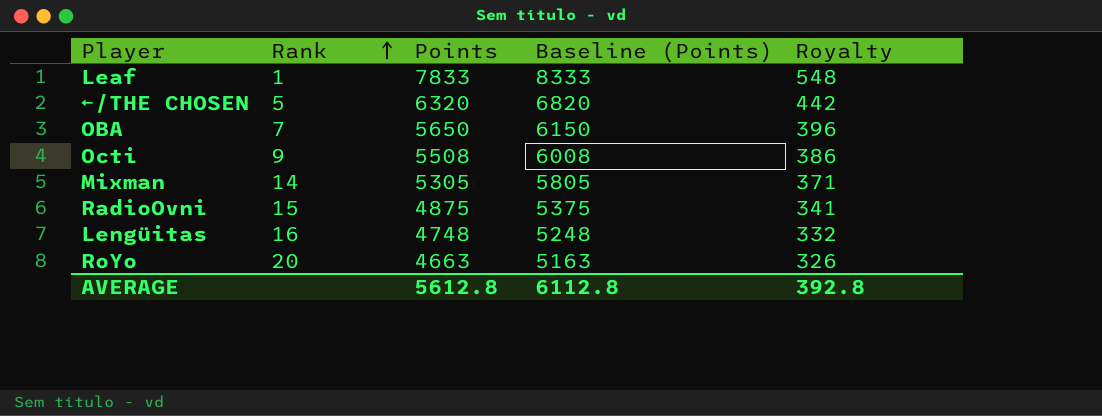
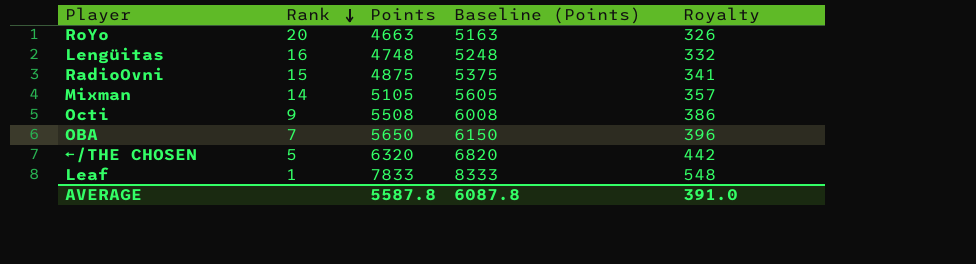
row order: Rank ascending -> Rank descending
Mixman | Points: 5305 -> 5105
Mixman | Baseline (Points): 5805 -> 5605
Mixman | Royalty: 371 -> 357
AVERAGE | Points: 5612.8 -> 5587.8
AVERAGE | Baseline (Points): 6112.8 -> 6087.8
AVERAGE | Royalty: 392.8 -> 391.0

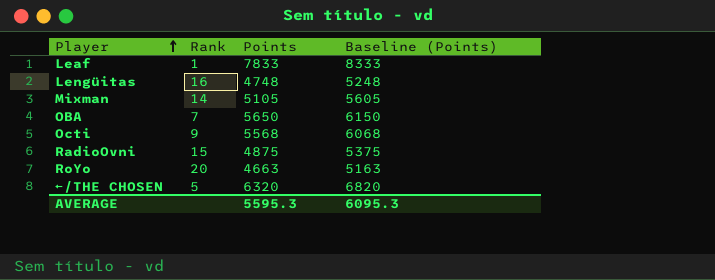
row order: Rank descending -> Player ascending
column Royalty | formula: [Points] * 0.07 -> none
Octi | Points: 5508 -> 5568
Octi | Baseline (Points): 6008 -> 6068
AVERAGE | Points: 5587.8 -> 5595.3
AVERAGE | Baseline (Points): 6087.8 -> 6095.3

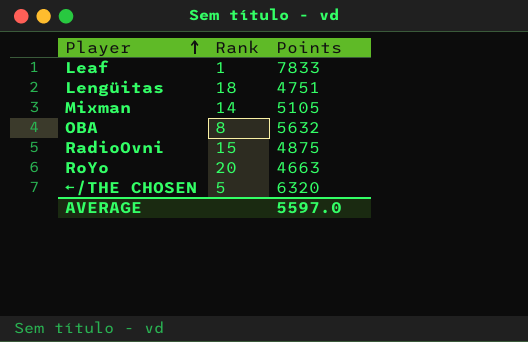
column Baseline (Points) | formula: [Points] + 500 -> none
row Octi: 9 | 5568 | 6068 -> none
Lengüitas | Rank: 16 -> 18
Lengüitas | Points: 4748 -> 4751
OBA | Rank: 7 -> 8
OBA | Points: 5650 -> 5632
AVERAGE | Points: 5595.3 -> 5597.0

